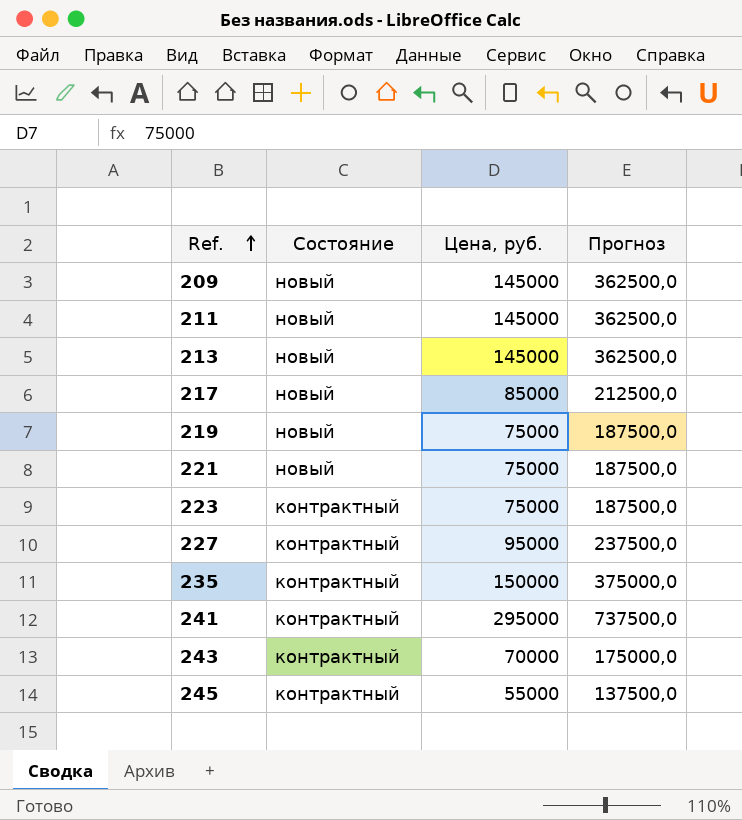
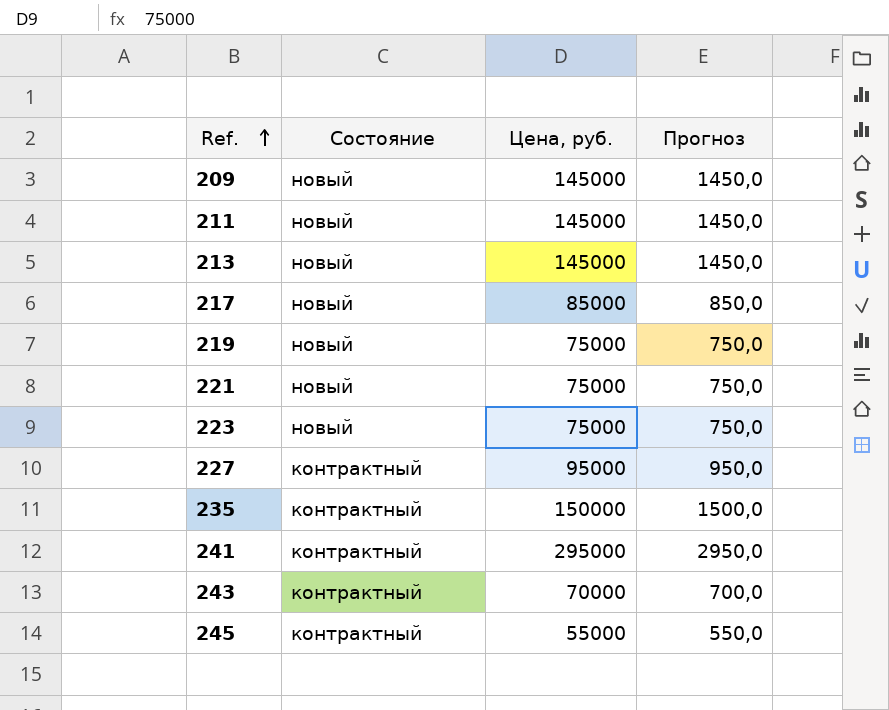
column Прогноз | formula: [Цена, руб.] * 2,5 -> [Цена, руб.] * 0,01
223 | Состояние: контрактный -> новый

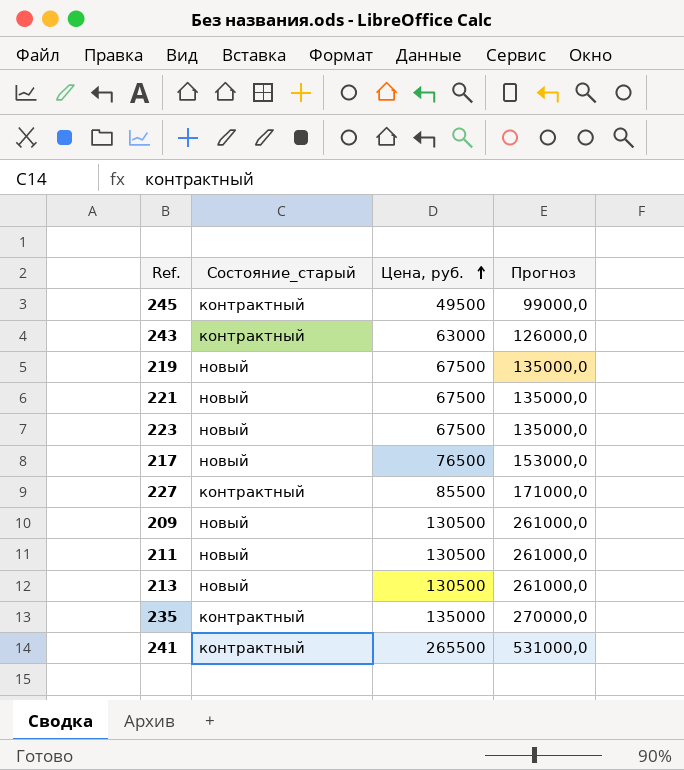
row order: Ref. ascending -> Цена, руб. ascending
column name: Состояние -> Состояние_старый
column Прогноз | formula: [Цена, руб.] * 0,01 -> [Цена, руб.] * 2
245 | Цена, руб.: 55000 -> 49500
243 | Цена, руб.: 70000 -> 63000
219 | Цена, руб.: 75000 -> 67500
221 | Цена, руб.: 75000 -> 67500
223 | Цена, руб.: 75000 -> 67500
217 | Цена, руб.: 85000 -> 76500
227 | Цена, руб.: 95000 -> 85500
209 | Цена, руб.: 145000 -> 130500
211 | Цена, руб.: 145000 -> 130500
213 | Цена, руб.: 145000 -> 130500
235 | Цена, руб.: 150000 -> 135000
241 | Цена, руб.: 295000 -> 265500

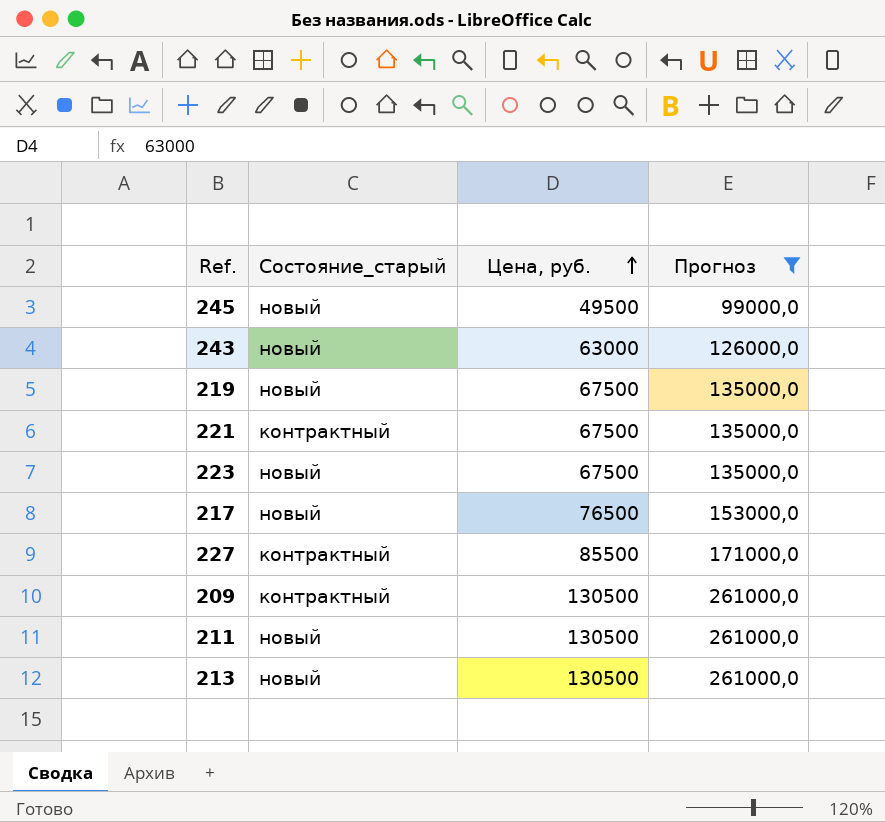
filter: none -> Прогноз <= 261000,0
245 | Состояние_старый: контрактный -> новый
243 | Состояние_старый: контрактный -> новый
221 | Состояние_старый: новый -> контрактный
209 | Состояние_старый: новый -> контрактный

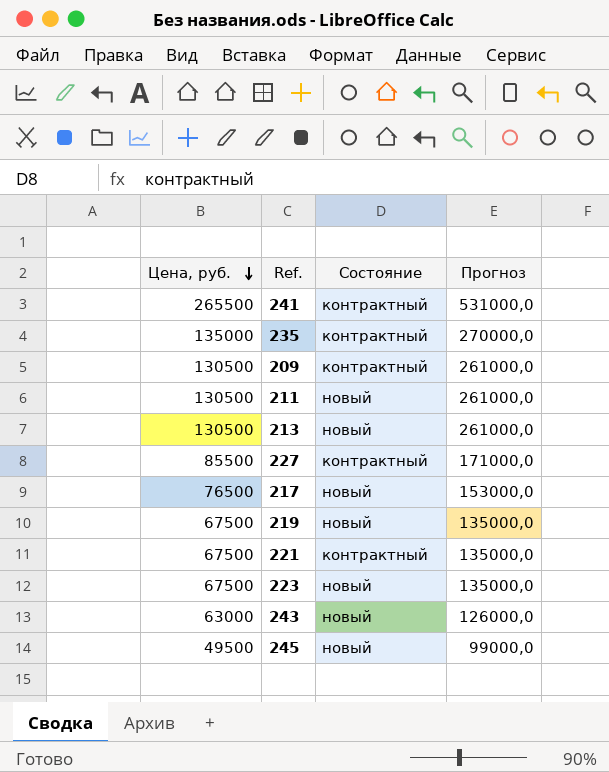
filter: Прогноз <= 261000,0 -> none
row order: Цена, руб. ascending -> Цена, руб. descending
column Цена, руб. | position: 3 -> 1
column name: Состояние_старый -> Состояние

